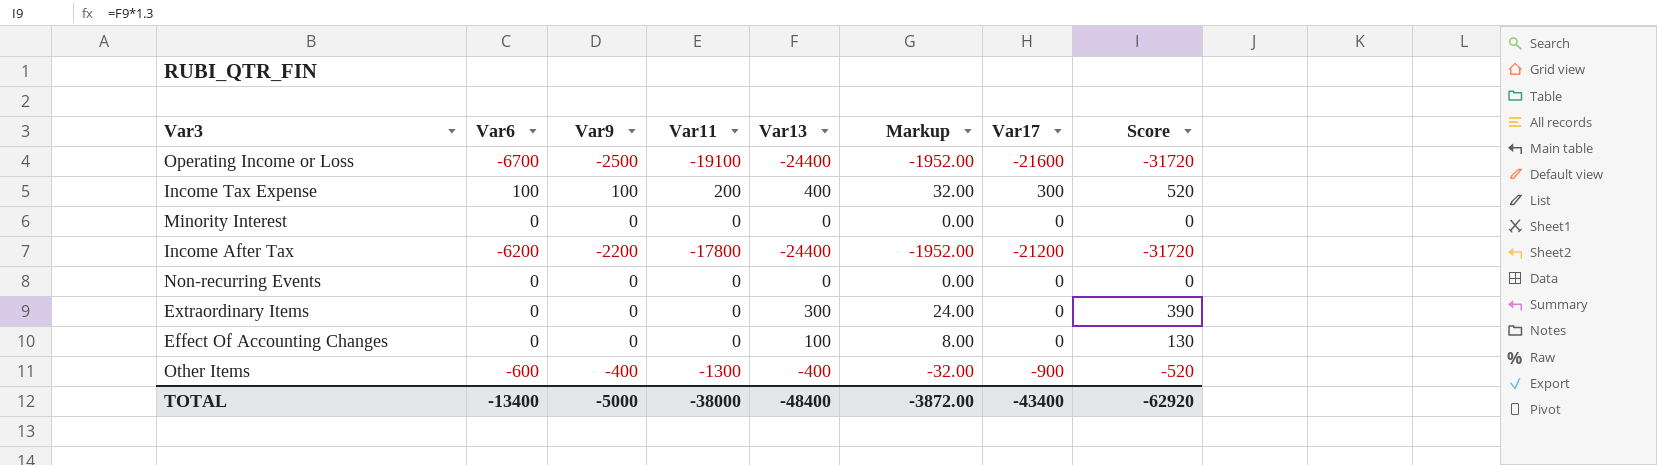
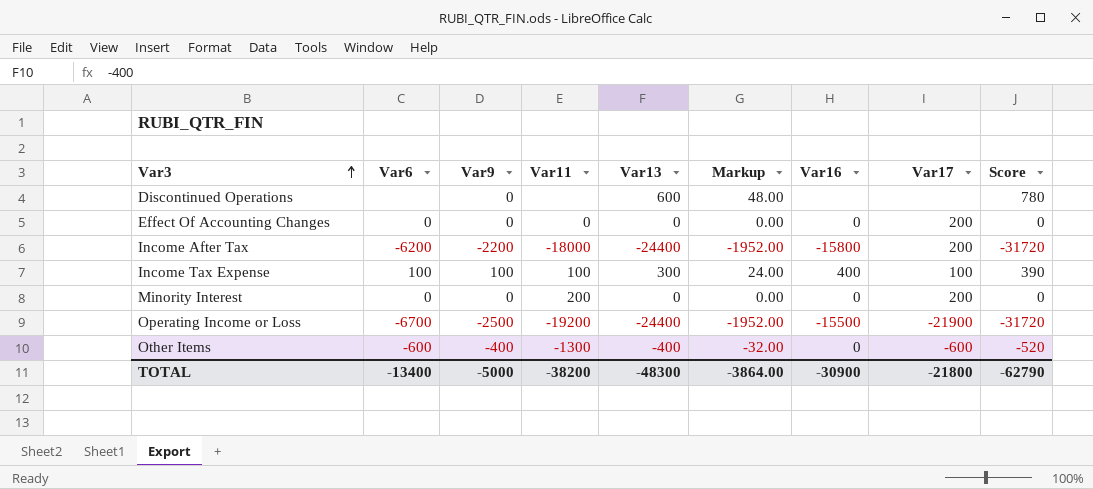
row order: none -> Var3 ascending
column Var16 | position: none -> 7
row Non-recurring Events: 0 | 0 | 0 | 0 | 0.00 | 0 | 0 -> none
row Extraordinary Items: 0 | 0 | 0 | 300 | 24.00 | 0 | 390 -> none
row Discontinued Operations: none -> none | 0 | none | 600 | 48.00 | none | none | 780
Effect Of Accounting Changes | Var13: 100 -> 0
Effect Of Accounting Changes | Markup: 8.00 -> 0.00
Effect Of Accounting Changes | Var17: 0 -> 200
Effect Of Accounting Changes | Score: 130 -> 0
Income After Tax | Var11: -17800 -> -18000
Income After Tax | Var17: -21200 -> 200
Income Tax Expense | Var11: 200 -> 100
Income Tax Expense | Var13: 400 -> 300
Income Tax Expense | Markup: 32.00 -> 24.00
Income Tax Expense | Var17: 300 -> 100
Income Tax Expense | Score: 520 -> 390
Minority Interest | Var11: 0 -> 200
Minority Interest | Var17: 0 -> 200
Operating Income or Loss | Var11: -19100 -> -19200
Operating Income or Loss | Var17: -21600 -> -21900
Other Items | Var17: -900 -> -600
TOTAL | Var11: -38000 -> -38200
TOTAL | Var13: -48400 -> -48300
TOTAL | Markup: -3872.00 -> -3864.00
TOTAL | Var17: -43400 -> -21800
TOTAL | Score: -62920 -> -62790

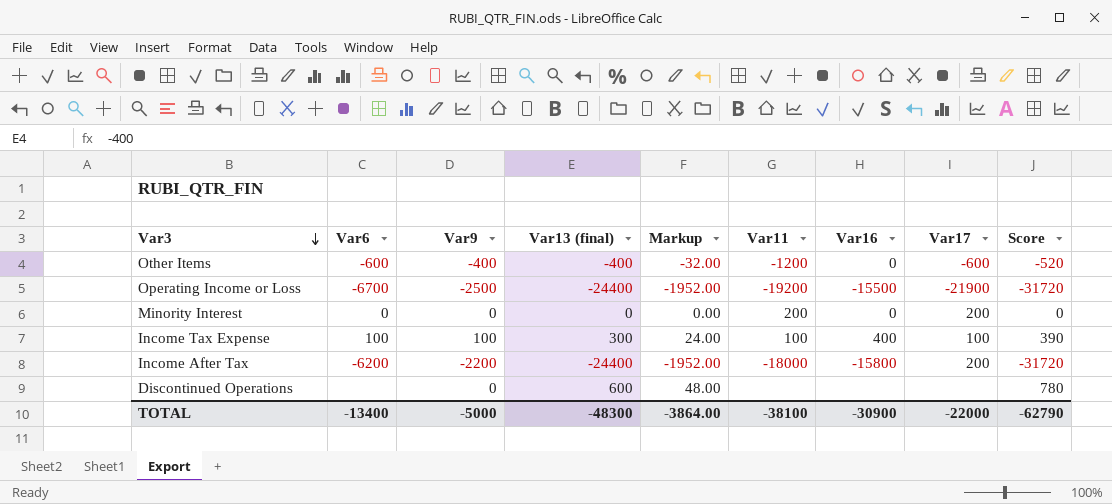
row order: Var3 ascending -> Var3 descending
column name: Var13 -> Var13 (final)
column Var11 | position: 4 -> 6
row Effect Of Accounting Changes: 0 | 0 | 0 | 0 | 0.00 | 0 | 200 | 0 -> none
Other Items | Var11: -1300 -> -1200
TOTAL | Var11: -38200 -> -38100
TOTAL | Var17: -21800 -> -22000

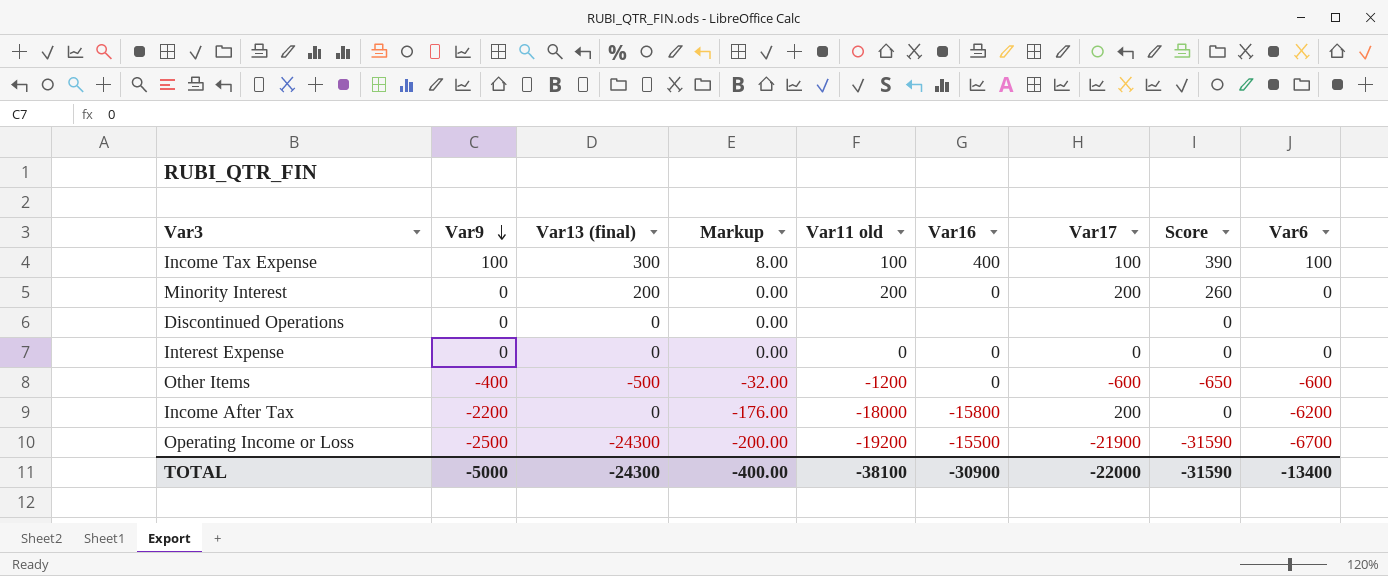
row order: Var3 descending -> Var9 descending
column Markup | formula: [Var13 (final)] * 0.08 -> [Var9] * 0.08
column name: Var11 -> Var11 old
column Var6 | position: 2 -> 9
Minority Interest | Var13 (final): 0 -> 200
Minority Interest | Score: 0 -> 260
Discontinued Operations | Var13 (final): 600 -> 0
Discontinued Operations | Score: 780 -> 0
row Interest Expense: none -> 0 | 0 | 0.00 | 0 | 0 | 0 | 0 | 0
Other Items | Var13 (final): -400 -> -500
Other Items | Score: -520 -> -650
Income After Tax | Var13 (final): -24400 -> 0
Income After Tax | Score: -31720 -> 0
Operating Income or Loss | Var13 (final): -24400 -> -24300
Operating Income or Loss | Score: -31720 -> -31590
TOTAL | Var13 (final): -48300 -> -24300
TOTAL | Markup: -3864.00 -> -400.00
TOTAL | Score: -62790 -> -31590

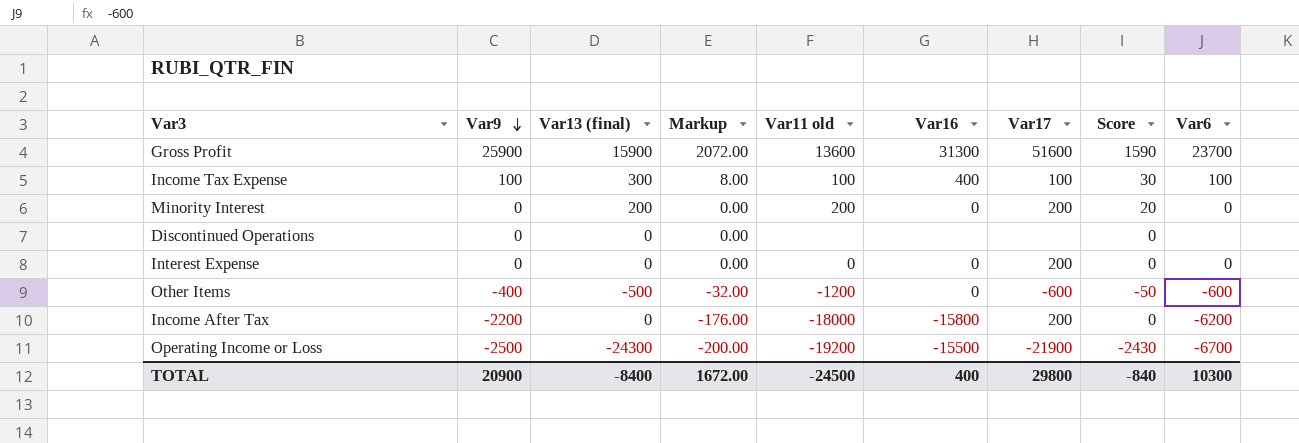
column Score | formula: [Var13 (final)] * 1.3 -> [Var13 (final)] * 0.1
row Gross Profit: none -> 25900 | 15900 | 2072.00 | 13600 | 31300 | 51600 | 1590 | 23700
Interest Expense | Var17: 0 -> 200
TOTAL | Var9: -5000 -> 20900
TOTAL | Var13 (final): -24300 -> -8400
TOTAL | Markup: -400.00 -> 1672.00
TOTAL | Var11 old: -38100 -> -24500
TOTAL | Var16: -30900 -> 400
TOTAL | Var17: -22000 -> 29800
TOTAL | Score: -31590 -> -840
TOTAL | Var6: -13400 -> 10300

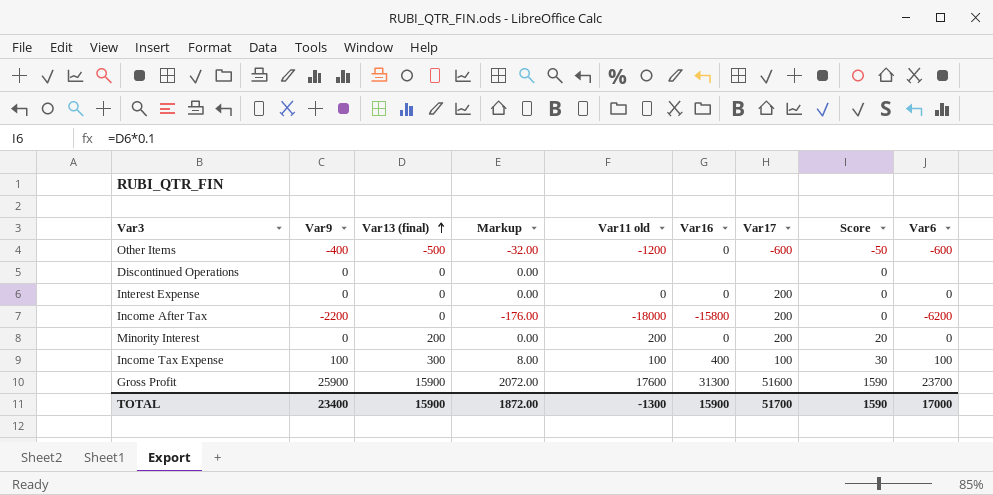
row order: Var9 descending -> Var13 (final) ascending
row Operating Income or Loss: -2500 | -24300 | -200.00 | -19200 | -15500 | -21900 | -2430 | -6700 -> none
Gross Profit | Var11 old: 13600 -> 17600
TOTAL | Var9: 20900 -> 23400
TOTAL | Var13 (final): -8400 -> 15900
TOTAL | Markup: 1672.00 -> 1872.00
TOTAL | Var11 old: -24500 -> -1300
TOTAL | Var16: 400 -> 15900
TOTAL | Var17: 29800 -> 51700
TOTAL | Score: -840 -> 1590
TOTAL | Var6: 10300 -> 17000

